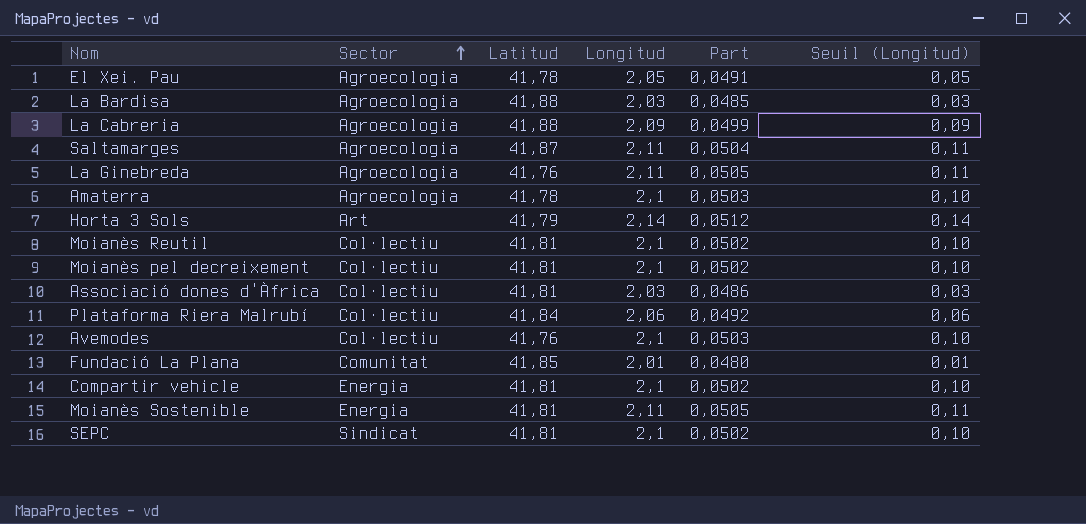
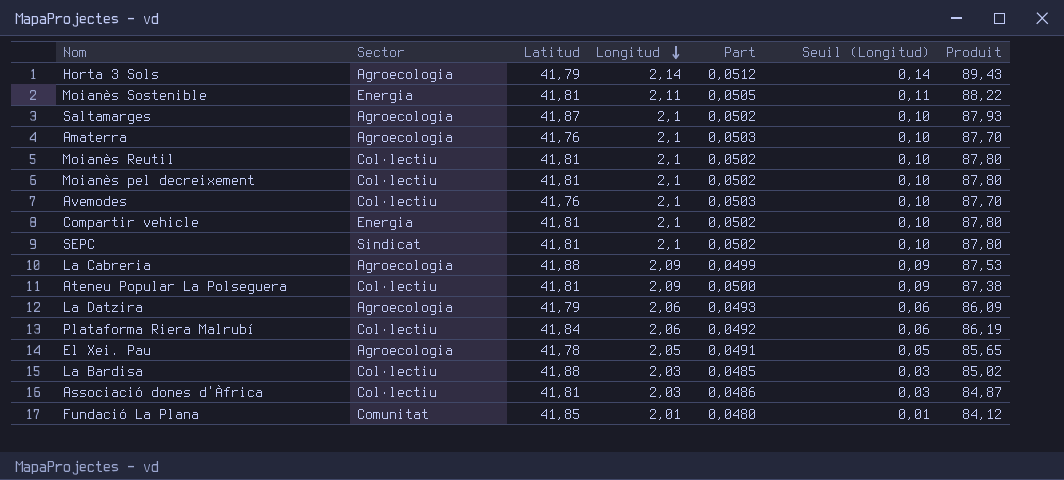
row order: Sector ascending -> Longitud descending
column Produit | formula: none -> [Latitud] * [Longitud]
row La Ginebreda: Agroecologia | 41,76 | 2,11 | 0,0505 | 0,11 -> none
Horta 3 Sols | Sector: Art -> Agroecologia
Saltamarges | Longitud: 2,11 -> 2,1
Saltamarges | Part: 0,0504 -> 0,0502
Saltamarges | Seuil (Longitud): 0,11 -> 0,10
Amaterra | Latitud: 41,78 -> 41,76
row Ateneu Popular La Polseguera: none -> Col·lectiu | 41,81 | 2,09 | 0,0500 | 0,09 | 87,38
row La Datzira: none -> Agroecologia | 41,79 | 2,06 | 0,0493 | 0,06 | 86,09
La Bardisa | Sector: Agroecologia -> Col·lectiu

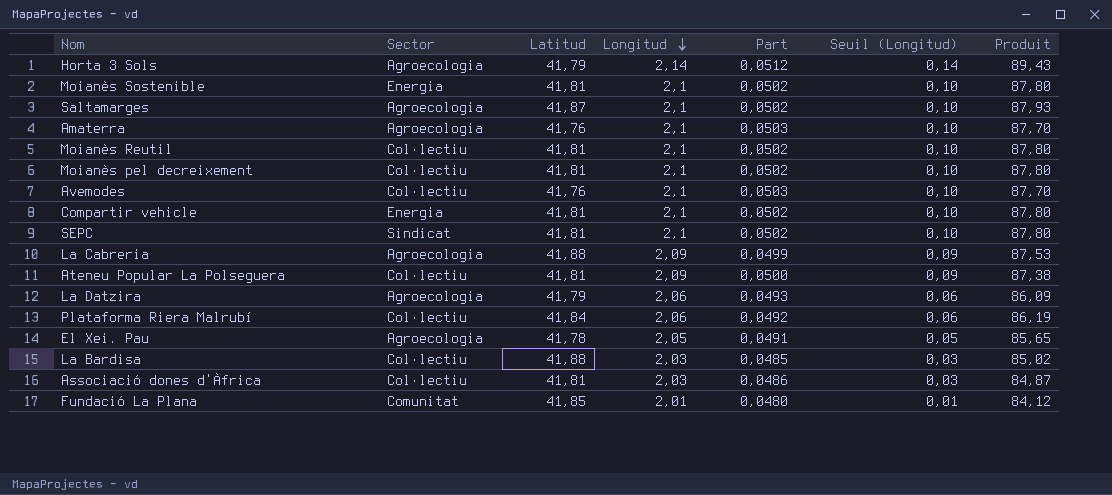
Moianès Sostenible | Longitud: 2,11 -> 2,1
Moianès Sostenible | Part: 0,0505 -> 0,0502
Moianès Sostenible | Seuil (Longitud): 0,11 -> 0,10
Moianès Sostenible | Produit: 88,22 -> 87,80

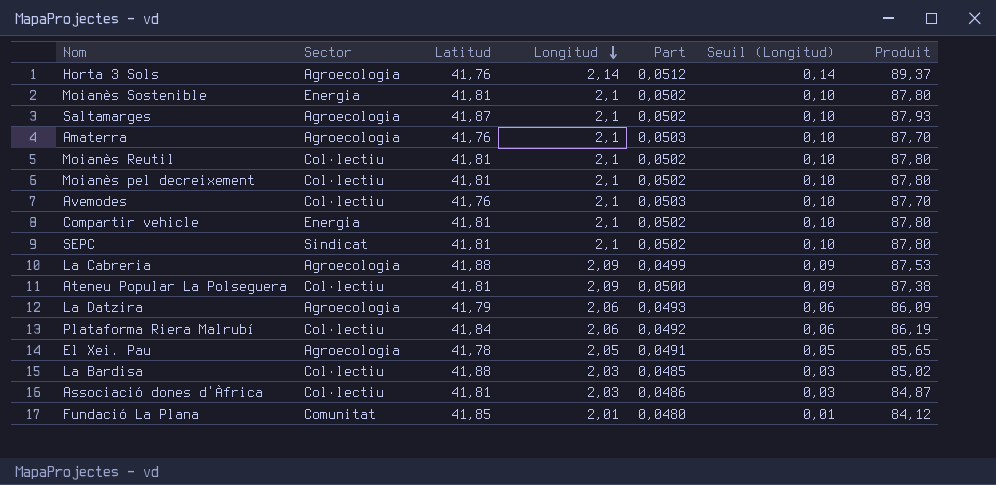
Horta 3 Sols | Latitud: 41,79 -> 41,76
Horta 3 Sols | Produit: 89,43 -> 89,37

